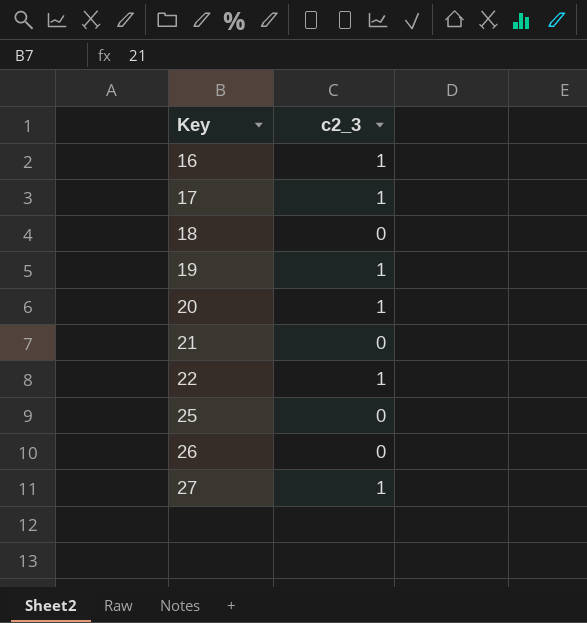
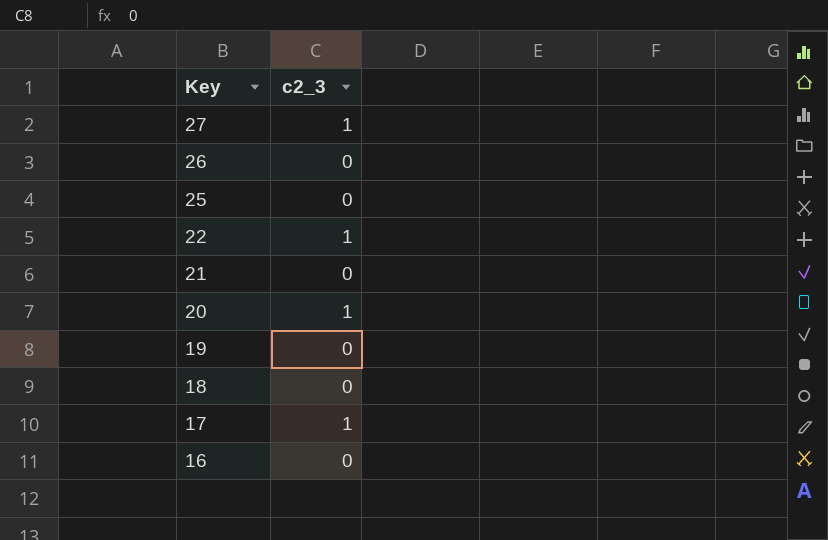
row order: Key ascending -> Key descending
19 | c2_3: 1 -> 0
16 | c2_3: 1 -> 0

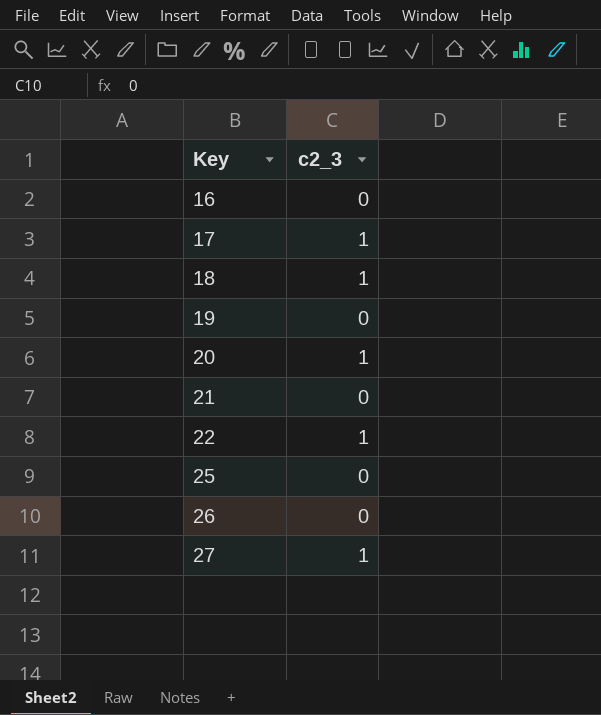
row order: Key descending -> Key ascending
18 | c2_3: 0 -> 1

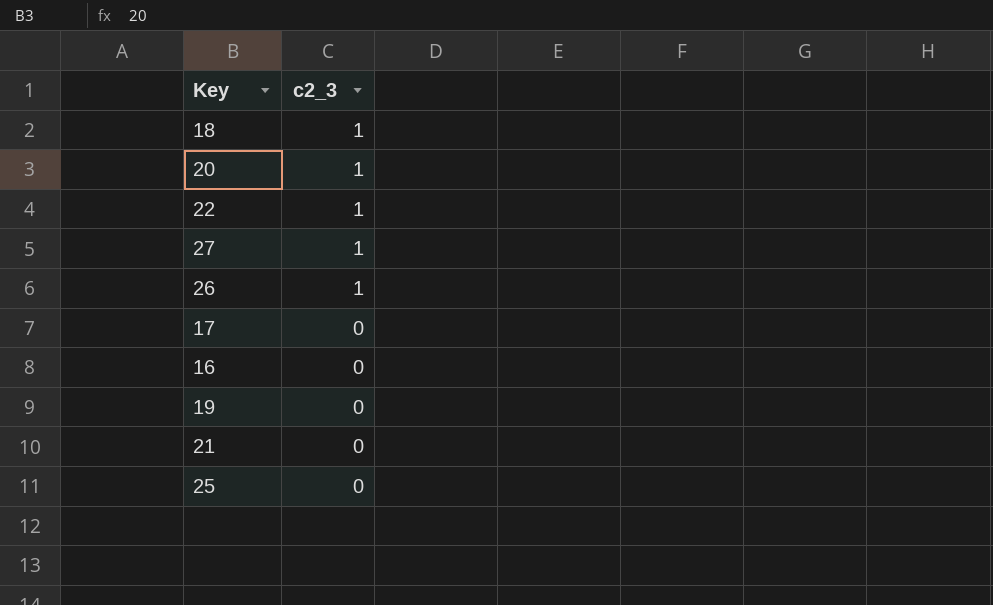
row order: Key ascending -> c2_3 descending
26 | c2_3: 0 -> 1
17 | c2_3: 1 -> 0

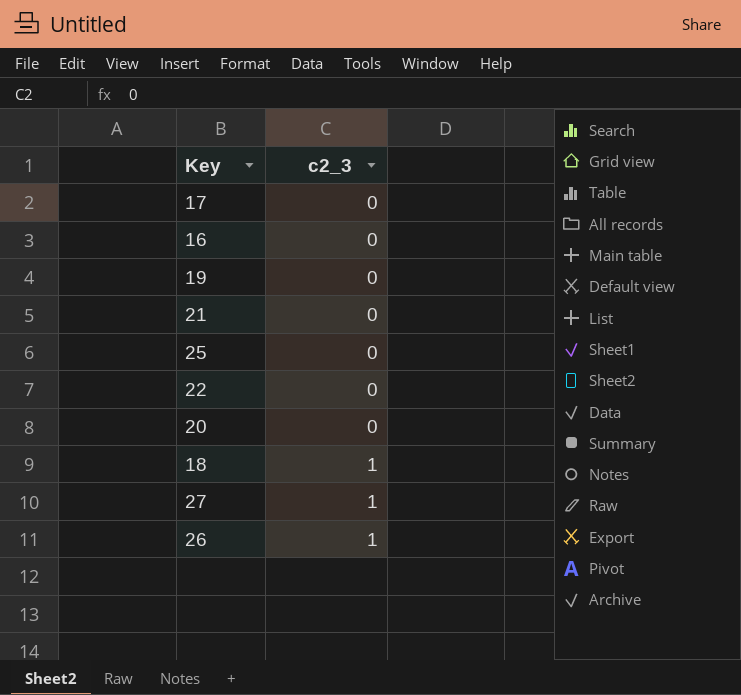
row order: c2_3 descending -> c2_3 ascending
22 | c2_3: 1 -> 0
20 | c2_3: 1 -> 0

